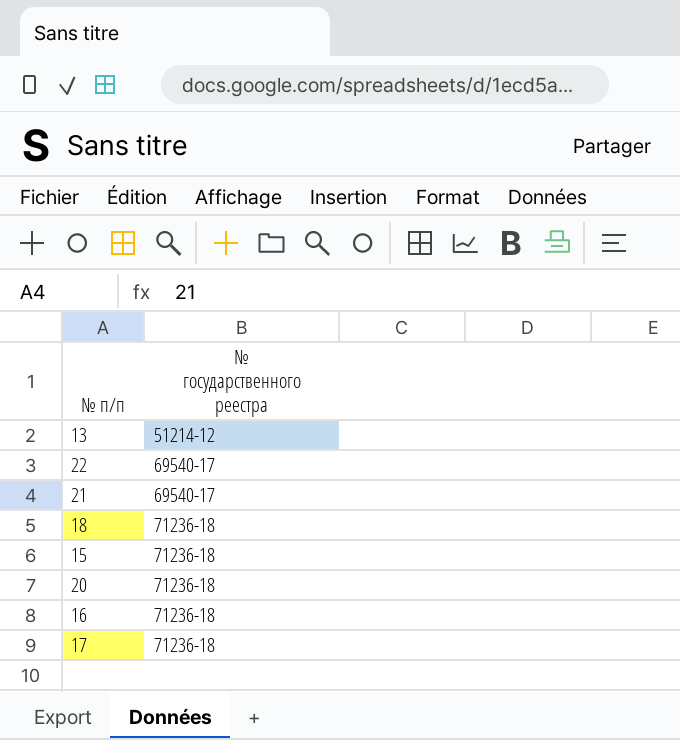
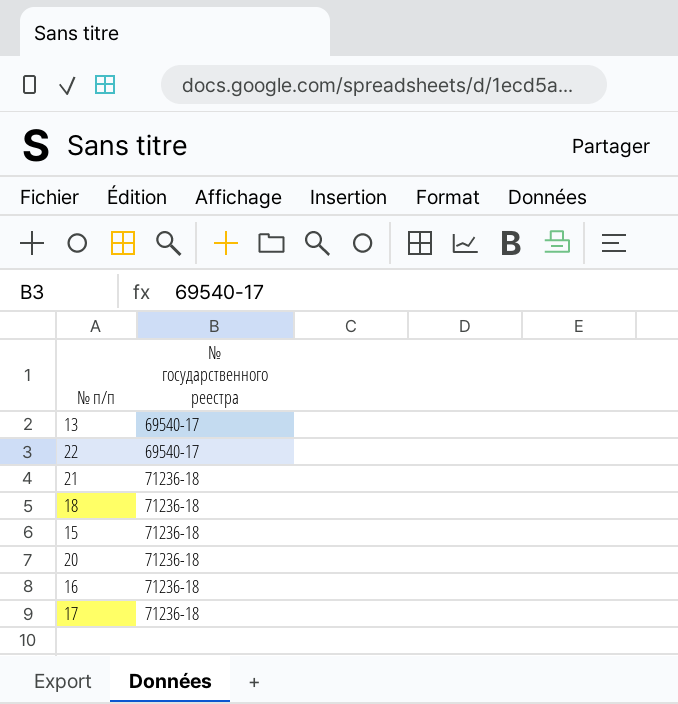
13 | № государственного реестра: 51214-12 -> 69540-17
21 | № государственного реестра: 69540-17 -> 71236-18

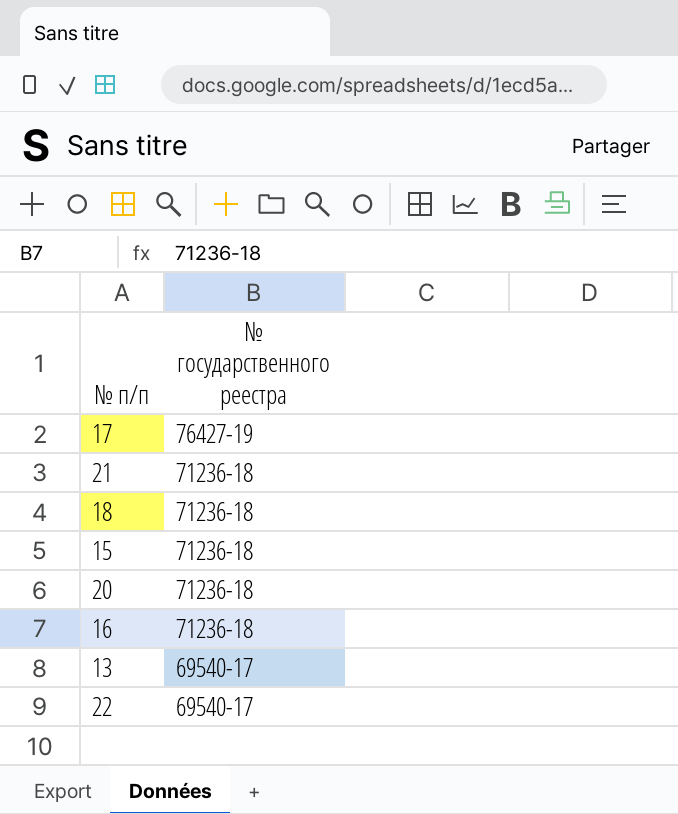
row order: № государственного реестра ascending -> № государственного реестра descending
17 | № государственного реестра: 71236-18 -> 76427-19

